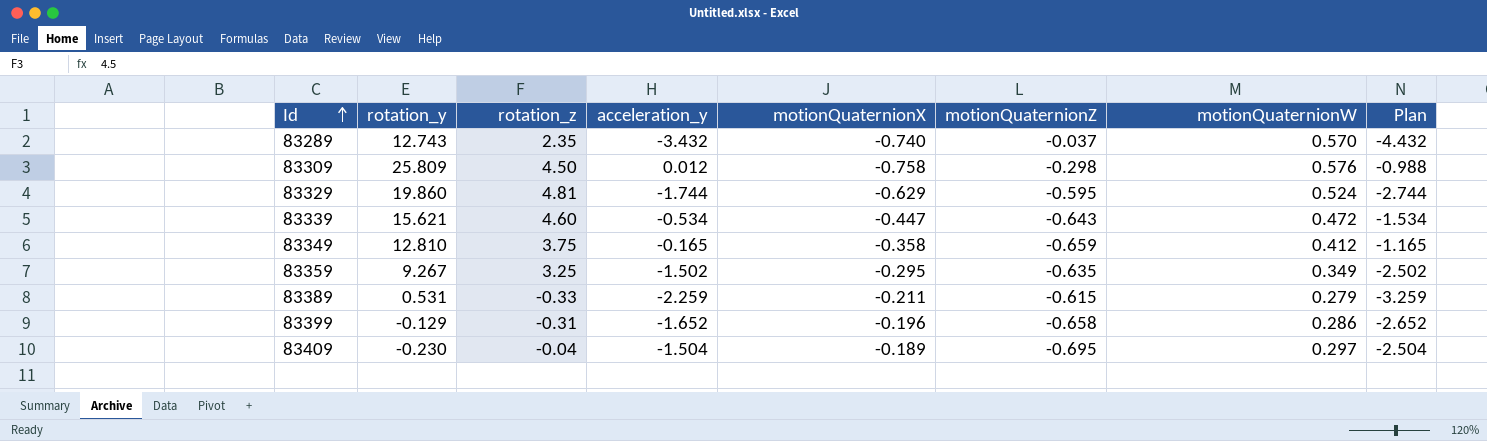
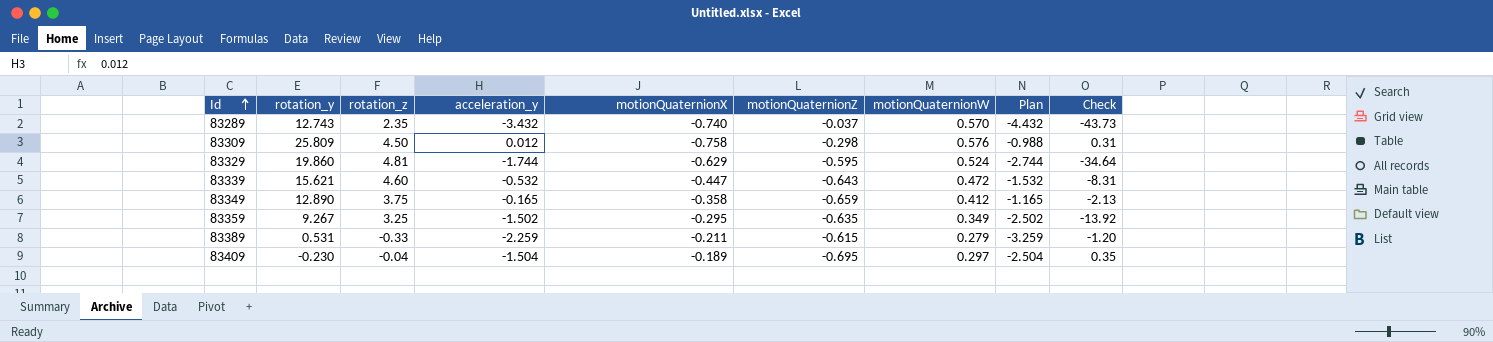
column Check | formula: none -> [rotation_y] * [acceleration_y]
row 83399: -0.129 | -0.31 | -1.652 | -0.196 | -0.658 | 0.286 | -2.652 -> none
83339 | acceleration_y: -0.534 -> -0.532
83339 | Plan: -1.534 -> -1.532
83349 | rotation_y: 12.810 -> 12.890

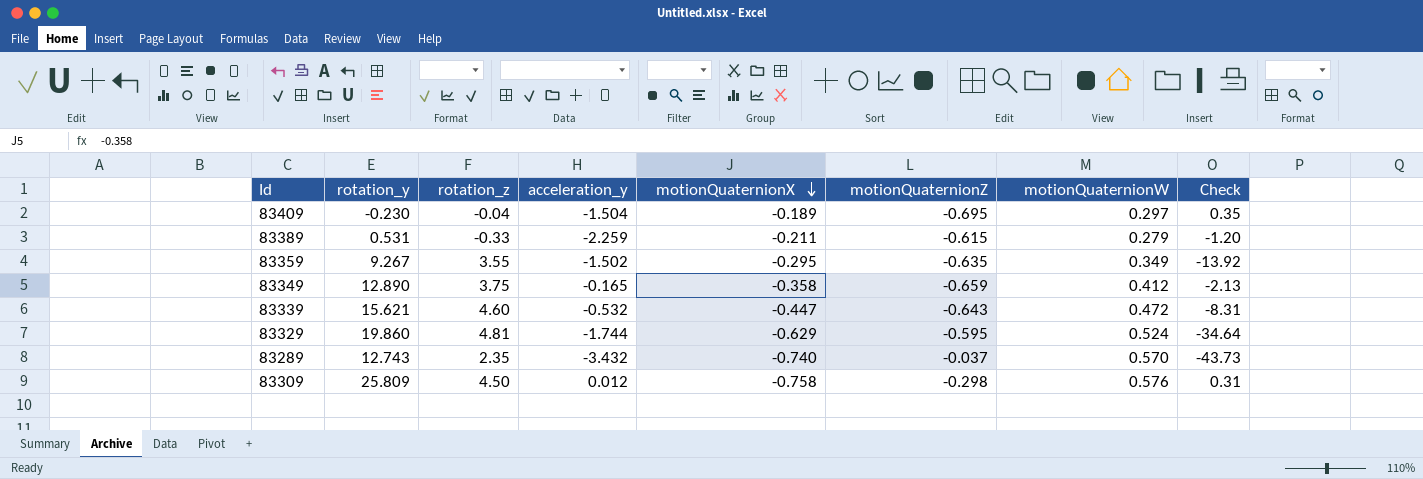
row order: Id ascending -> motionQuaternionX descending
column Plan | formula: [acceleration_y] - 1 -> none
83359 | rotation_z: 3.25 -> 3.55

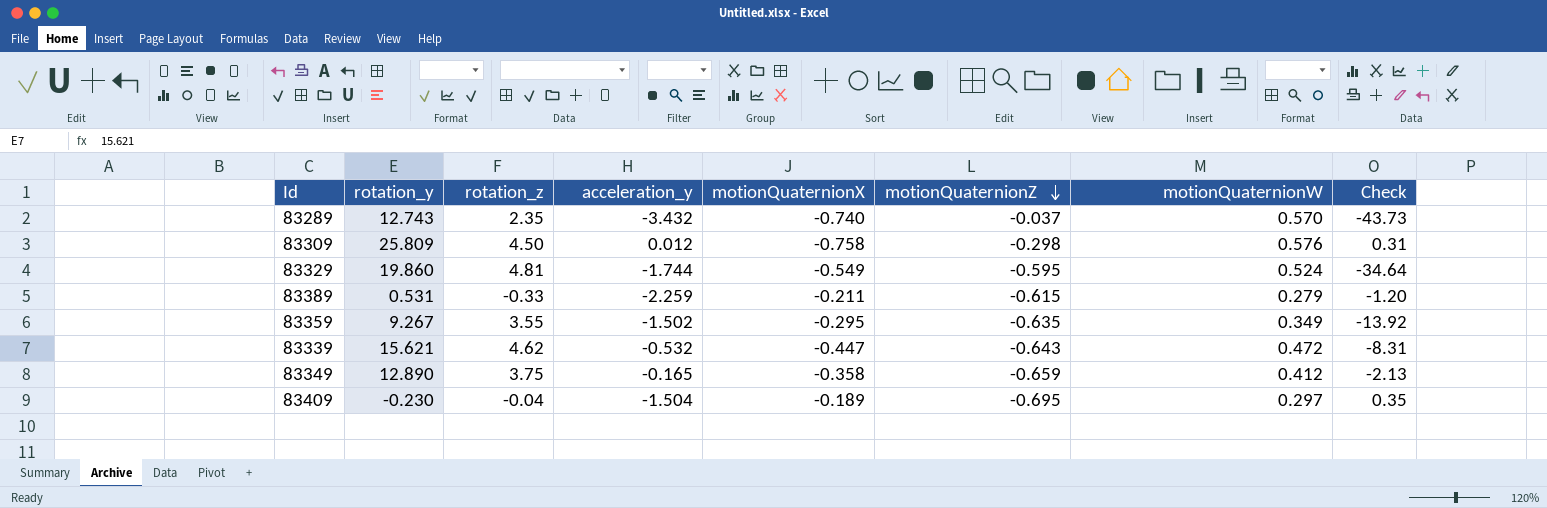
row order: motionQuaternionX descending -> motionQuaternionZ descending
83329 | motionQuaternionX: -0.629 -> -0.549
83339 | rotation_z: 4.60 -> 4.62

